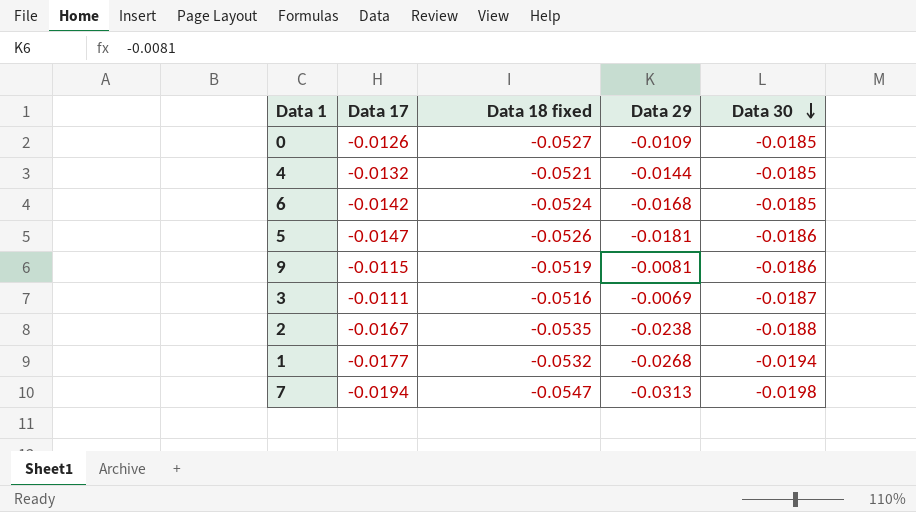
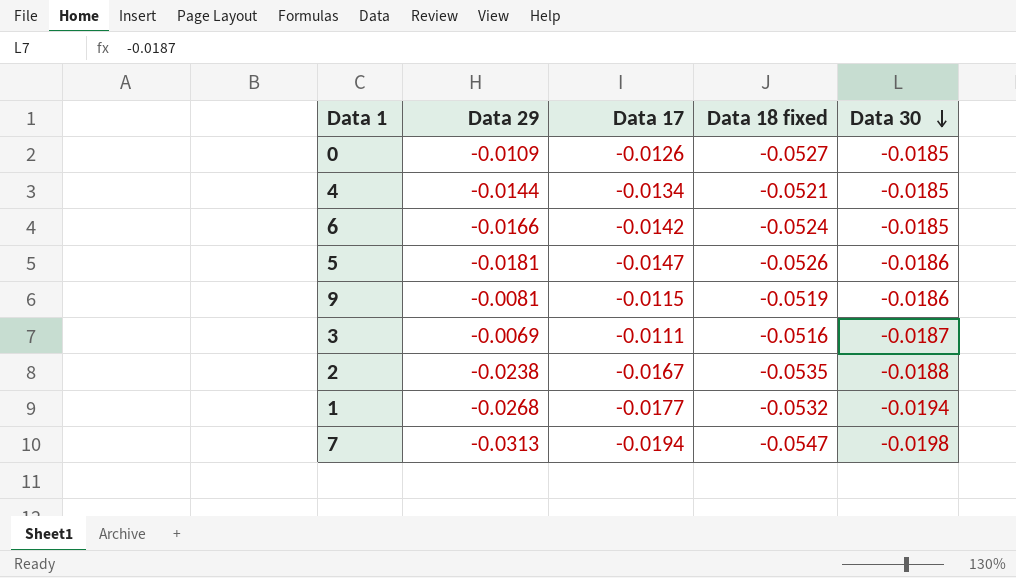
column Data 29 | position: 4 -> 2
4 | Data 17: -0.0132 -> -0.0134
6 | Data 29: -0.0168 -> -0.0166

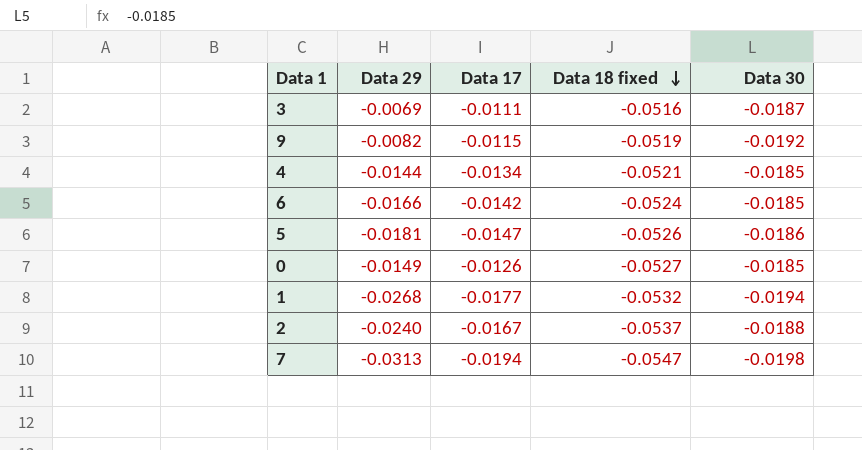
row order: Data 30 descending -> Data 18 fixed descending
9 | Data 29: -0.0081 -> -0.0082
9 | Data 30: -0.0186 -> -0.0192
0 | Data 29: -0.0109 -> -0.0149
2 | Data 29: -0.0238 -> -0.0240
2 | Data 18 fixed: -0.0535 -> -0.0537

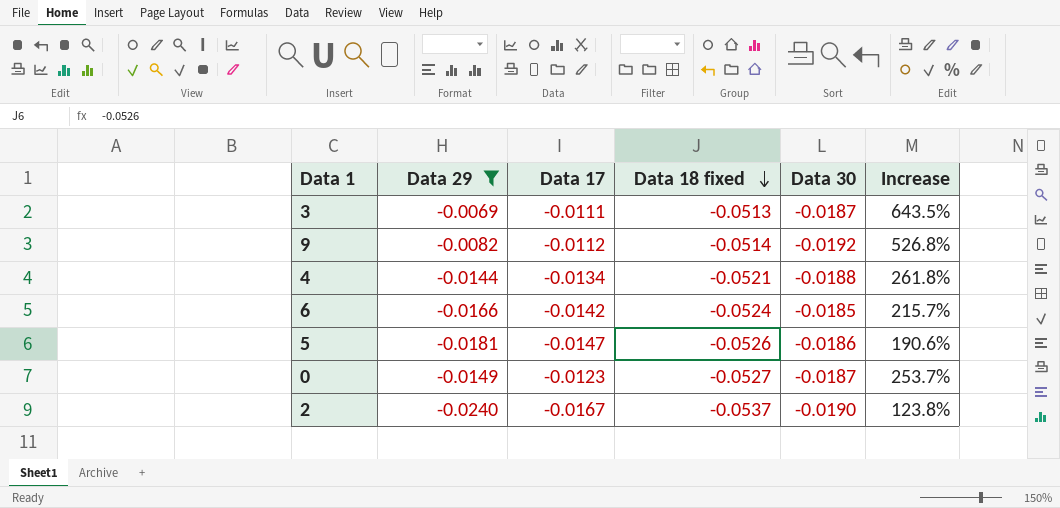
filter: none -> Data 29 >= -0.0240
column Increase | formula: none -> ([Data 18 fixed] - [Data 29]) / [Data 29]
3 | Data 18 fixed: -0.0516 -> -0.0513
9 | Data 17: -0.0115 -> -0.0112
9 | Data 18 fixed: -0.0519 -> -0.0514
4 | Data 30: -0.0185 -> -0.0188
0 | Data 17: -0.0126 -> -0.0123
0 | Data 30: -0.0185 -> -0.0187
2 | Data 30: -0.0188 -> -0.0190

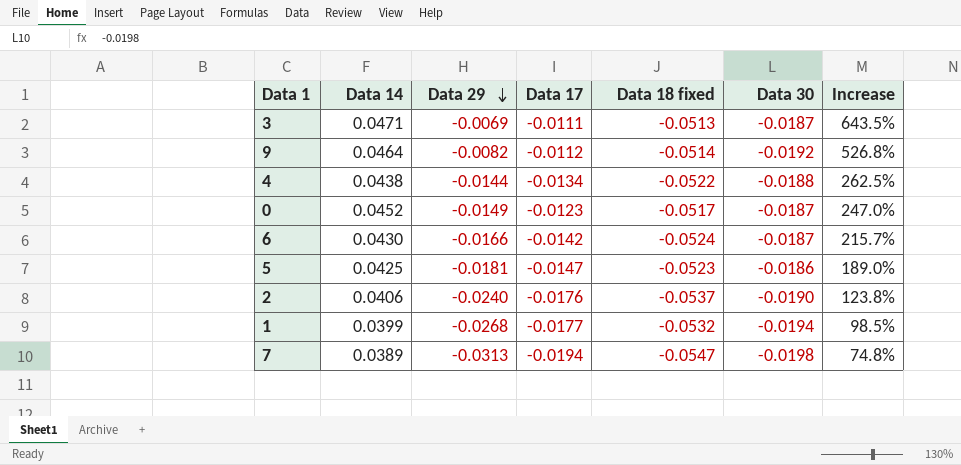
filter: Data 29 >= -0.0240 -> none
row order: Data 18 fixed descending -> Data 29 descending
column Data 14 | position: none -> 2
4 | Data 18 fixed: -0.0521 -> -0.0522
4 | Increase: 261.8% -> 262.5%
0 | Data 18 fixed: -0.0527 -> -0.0517
0 | Increase: 253.7% -> 247.0%
6 | Data 30: -0.0185 -> -0.0187
5 | Data 18 fixed: -0.0526 -> -0.0523
5 | Increase: 190.6% -> 189.0%
2 | Data 17: -0.0167 -> -0.0176

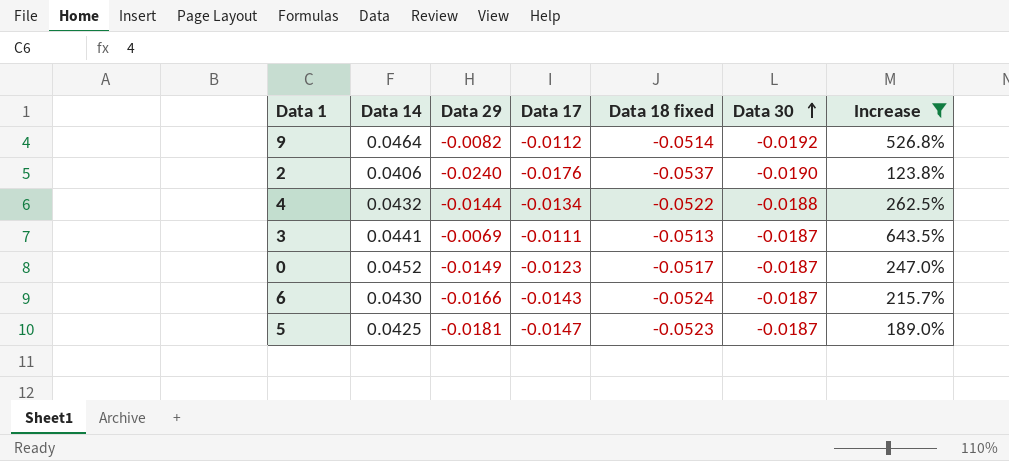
filter: none -> Increase >= 123.8%
row order: Data 29 descending -> Data 30 ascending
4 | Data 14: 0.0438 -> 0.0432
3 | Data 14: 0.0471 -> 0.0441
6 | Data 17: -0.0142 -> -0.0143
5 | Data 30: -0.0186 -> -0.0187

